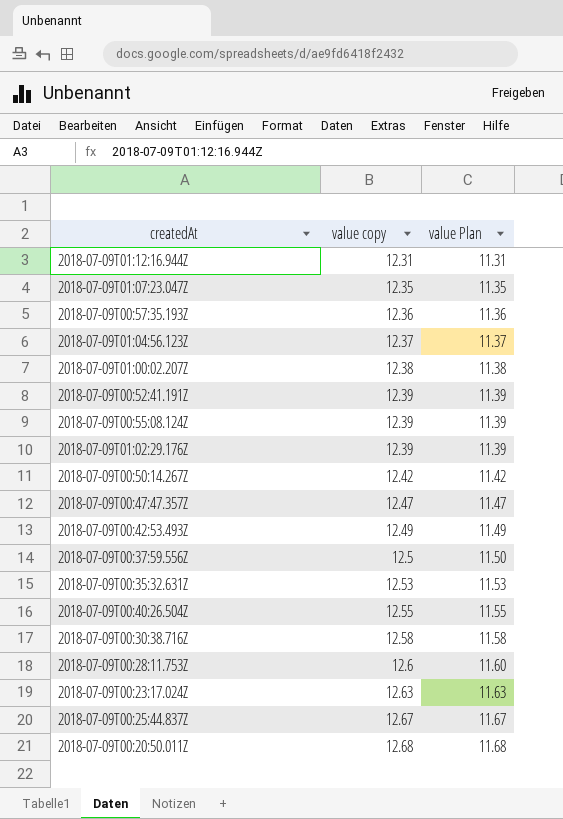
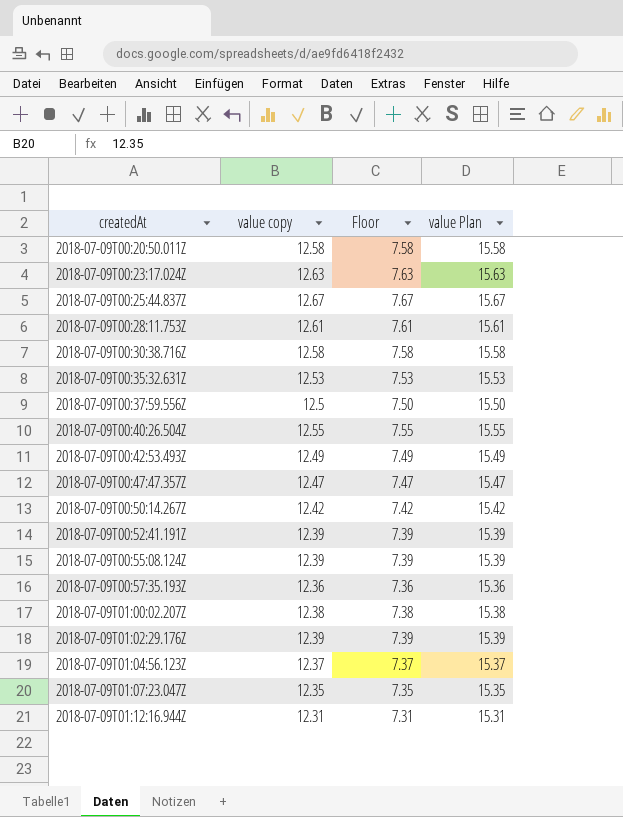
row order: value copy ascending -> createdAt ascending
column Floor | formula: none -> [value copy] - 5
column value Plan | formula: [value copy] - 1 -> [value copy] + 3
2018-07-09T00:20:50.011Z | value copy: 12.68 -> 12.58
2018-07-09T00:28:11.753Z | value copy: 12.6 -> 12.61

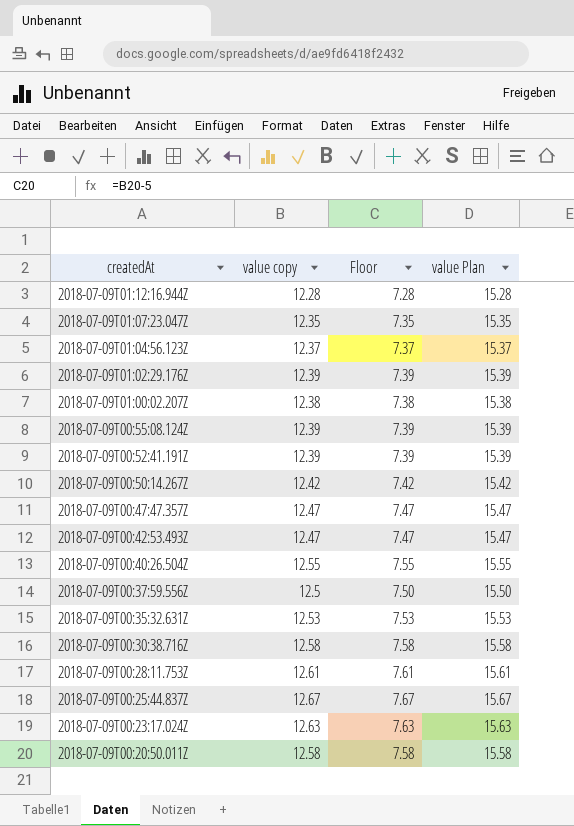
row order: createdAt ascending -> createdAt descending
row 2018-07-09T00:57:35.193Z: 12.36 | 7.36 | 15.36 -> none
2018-07-09T01:12:16.944Z | value copy: 12.31 -> 12.28
2018-07-09T01:12:16.944Z | Floor: 7.31 -> 7.28
2018-07-09T01:12:16.944Z | value Plan: 15.31 -> 15.28
2018-07-09T00:42:53.493Z | value copy: 12.49 -> 12.47
2018-07-09T00:42:53.493Z | Floor: 7.49 -> 7.47
2018-07-09T00:42:53.493Z | value Plan: 15.49 -> 15.47

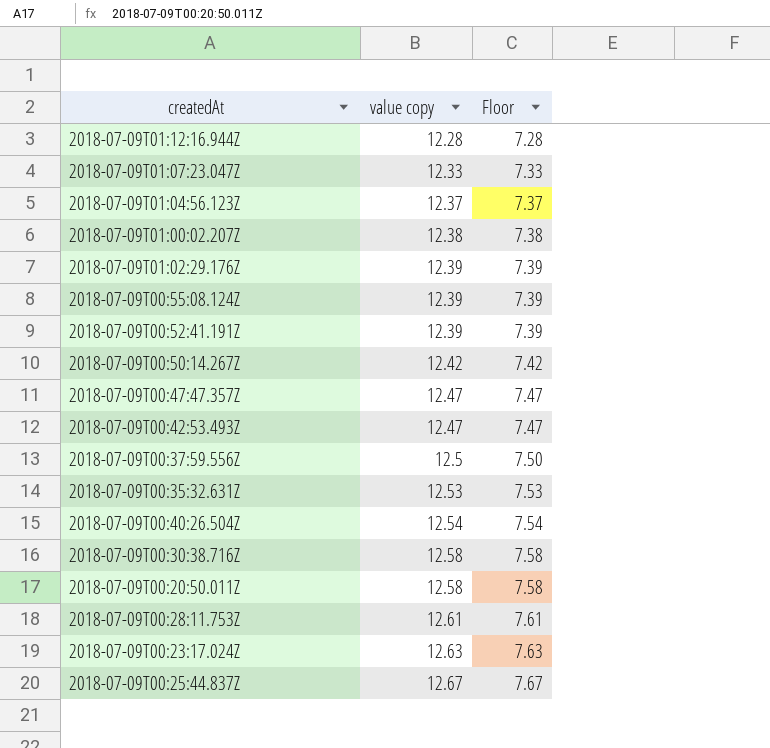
row order: createdAt descending -> value copy ascending
column value Plan | formula: [value copy] + 3 -> none
2018-07-09T01:07:23.047Z | value copy: 12.35 -> 12.33
2018-07-09T01:07:23.047Z | Floor: 7.35 -> 7.33
2018-07-09T00:40:26.504Z | value copy: 12.55 -> 12.54
2018-07-09T00:40:26.504Z | Floor: 7.55 -> 7.54

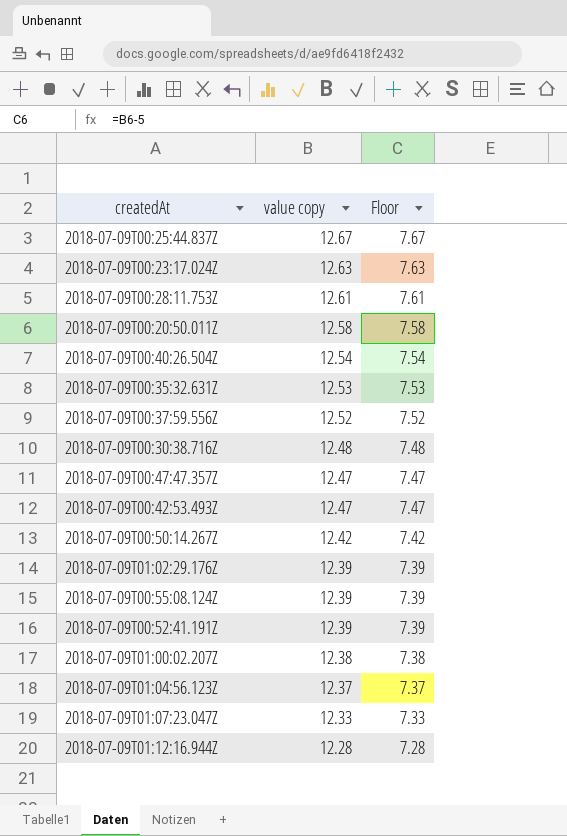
row order: value copy ascending -> value copy descending
2018-07-09T00:37:59.556Z | value copy: 12.5 -> 12.52
2018-07-09T00:37:59.556Z | Floor: 7.50 -> 7.52
2018-07-09T00:30:38.716Z | value copy: 12.58 -> 12.48
2018-07-09T00:30:38.716Z | Floor: 7.58 -> 7.48

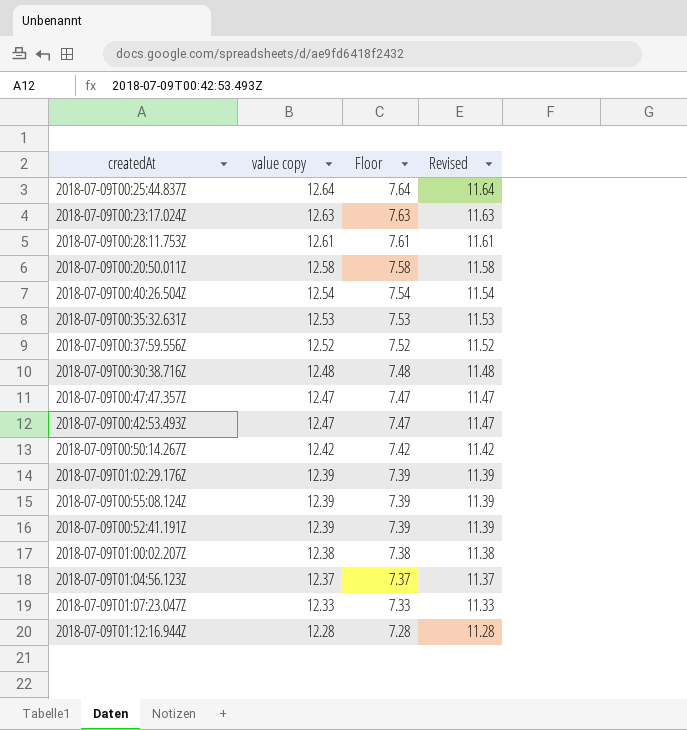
column Revised | formula: none -> [value copy] - 1
2018-07-09T00:25:44.837Z | value copy: 12.67 -> 12.64
2018-07-09T00:25:44.837Z | Floor: 7.67 -> 7.64

